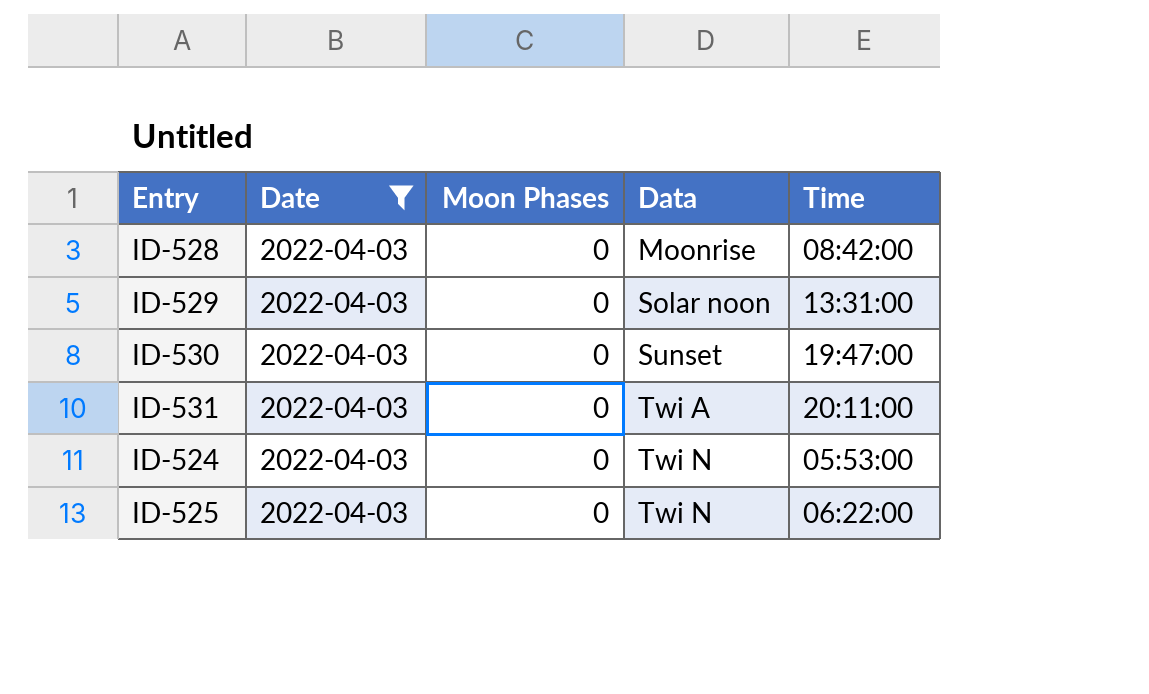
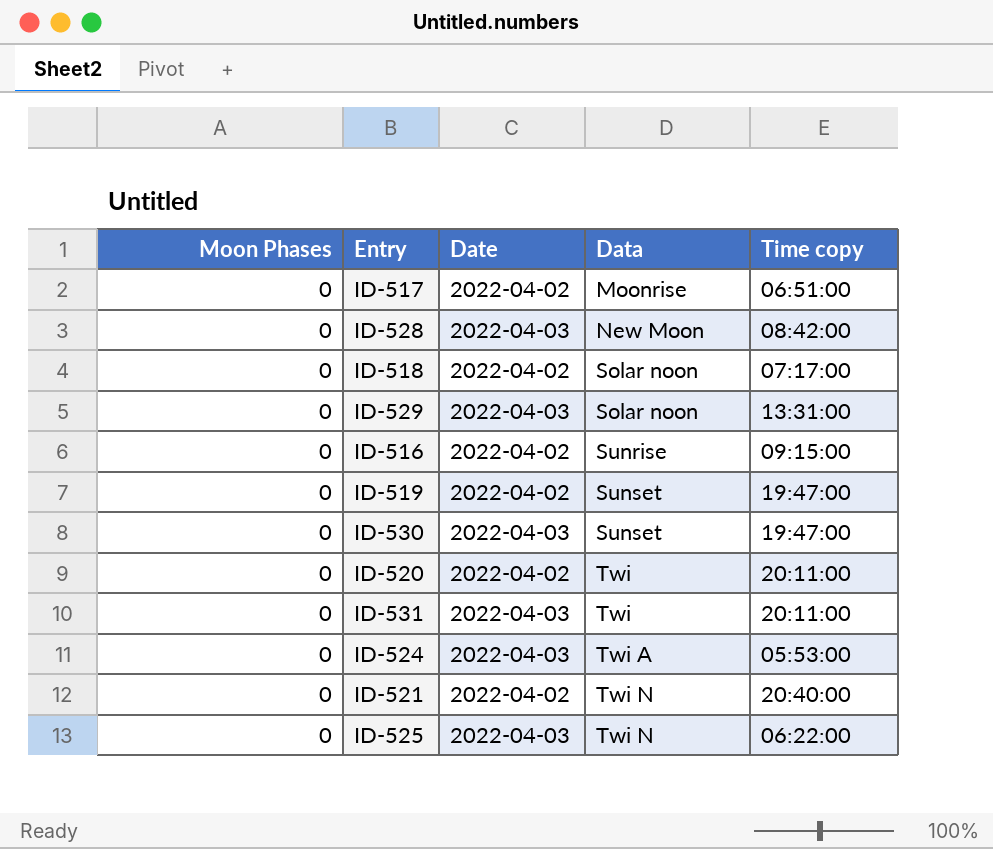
filter: Date = 2022-04-03 -> none
column Moon Phases | position: 3 -> 1
column name: Time -> Time copy
ID-528 | Data: Moonrise -> New Moon
ID-531 | Data: Twi A -> Twi
ID-524 | Data: Twi N -> Twi A

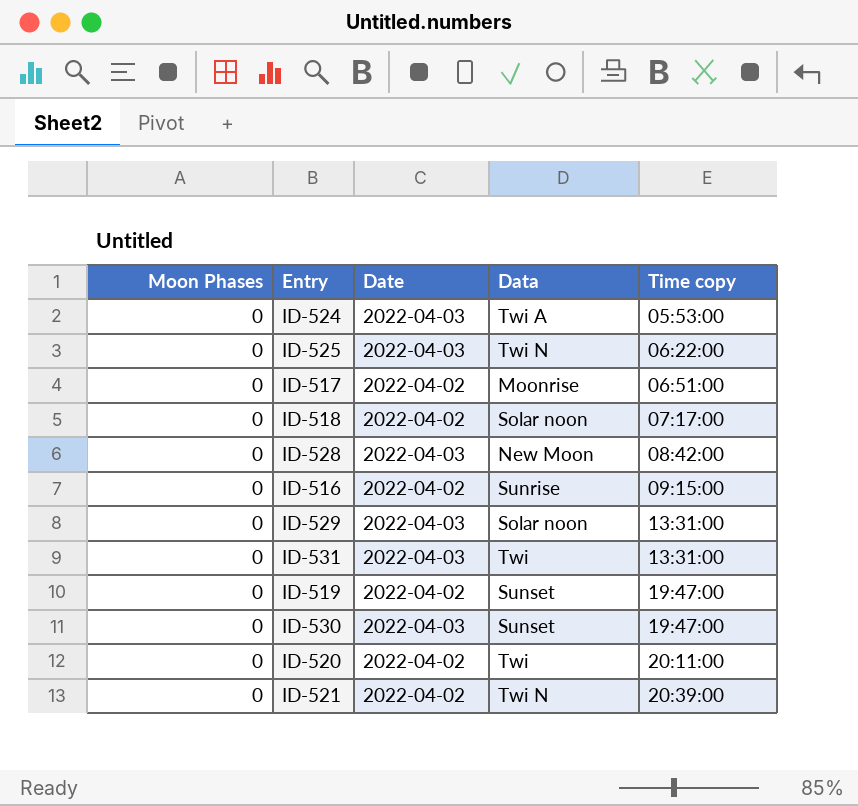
row order: Data ascending -> Time copy ascending
ID-531 | Time copy: 20:11:00 -> 13:31:00
ID-521 | Time copy: 20:40:00 -> 20:39:00

